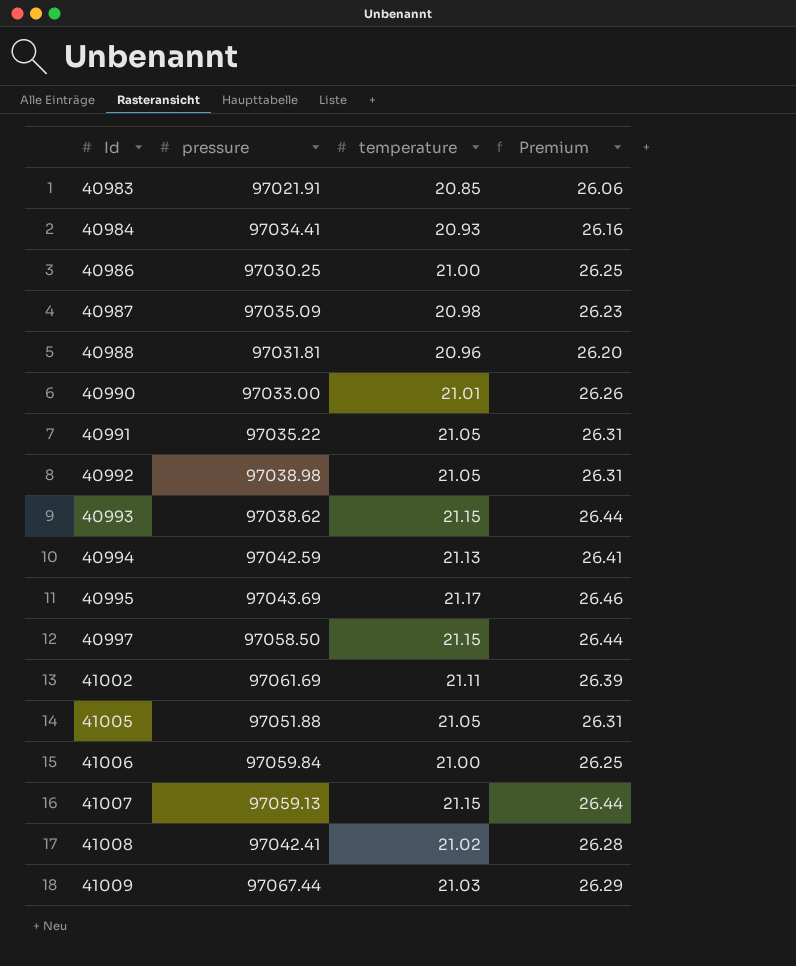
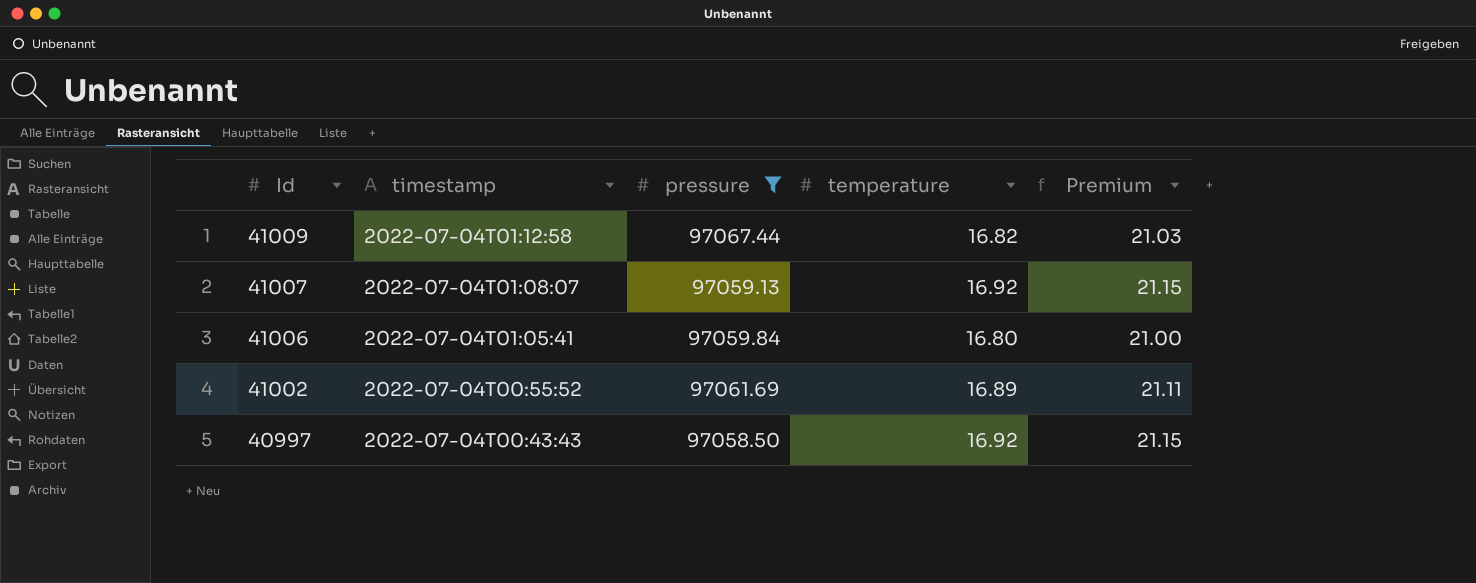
filter: none -> pressure >= 97058.50
row order: Id ascending -> Id descending
column timestamp | position: none -> 2
41009 | temperature: 21.03 -> 16.82
41009 | Premium: 26.29 -> 21.03
41007 | temperature: 21.15 -> 16.92
41007 | Premium: 26.44 -> 21.15
41006 | temperature: 21.00 -> 16.80
41006 | Premium: 26.25 -> 21.00
41002 | temperature: 21.11 -> 16.89
41002 | Premium: 26.39 -> 21.11
40997 | temperature: 21.15 -> 16.92
40997 | Premium: 26.44 -> 21.15

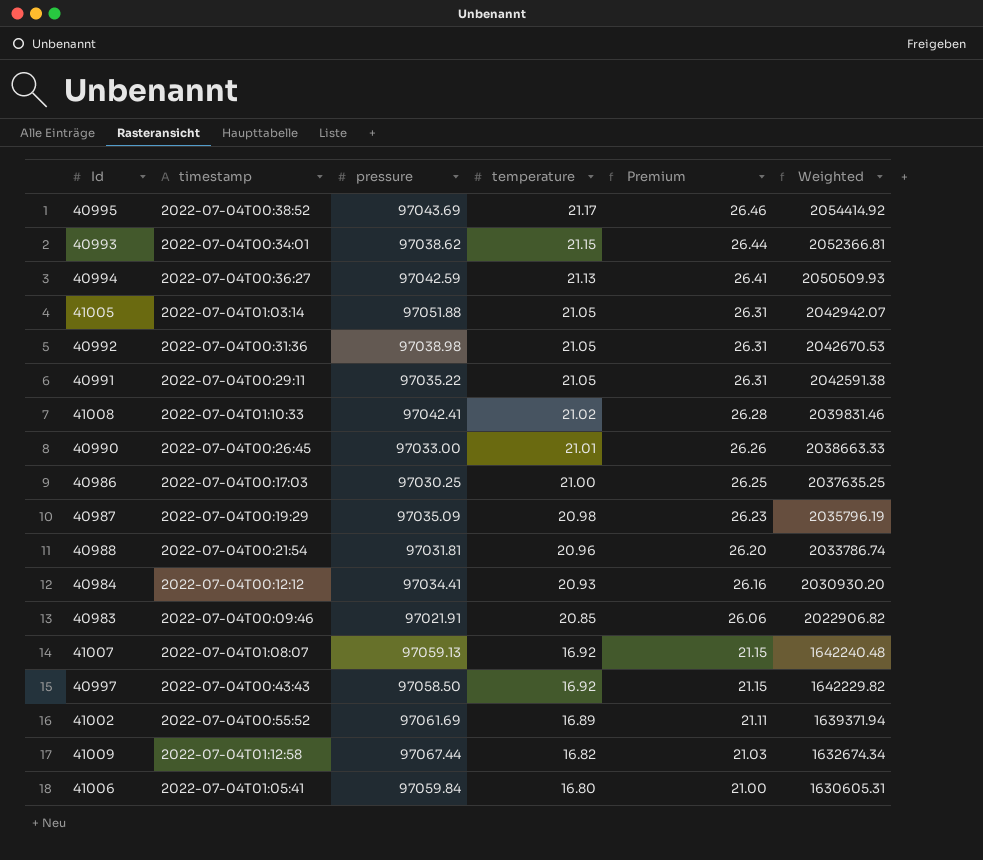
filter: pressure >= 97058.50 -> none
row order: Id descending -> temperature descending
column Weighted | formula: none -> [pressure] * [temperature]

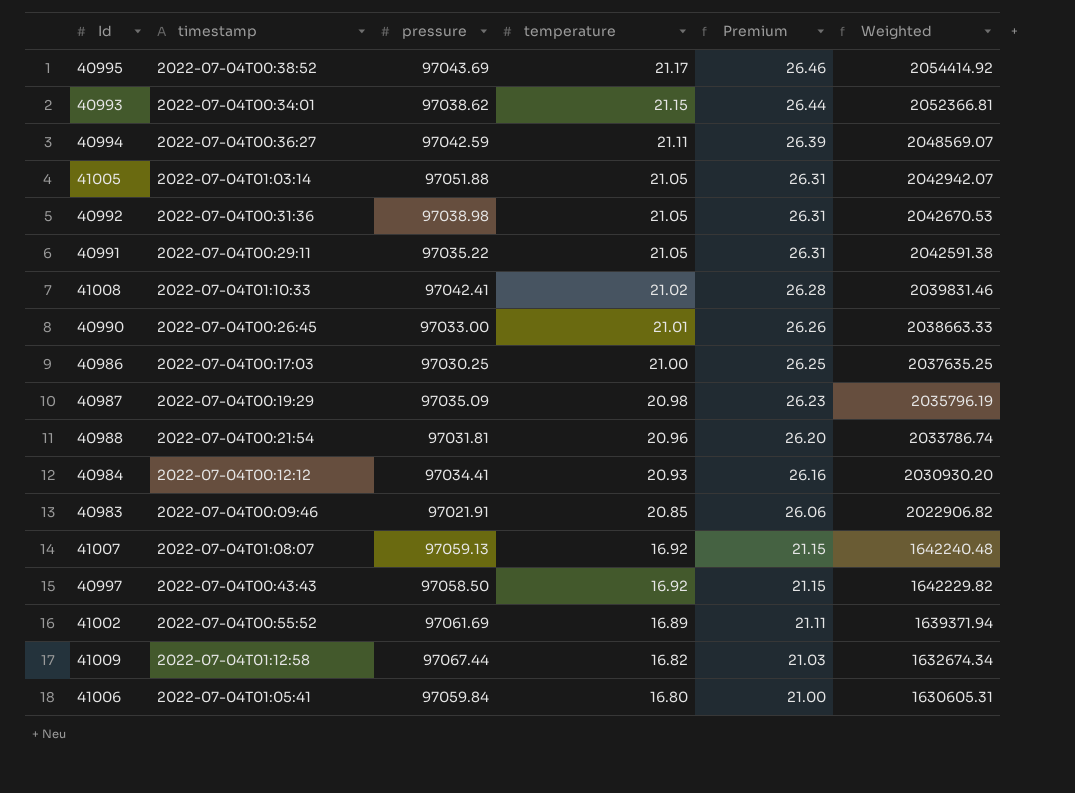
40994 | temperature: 21.13 -> 21.11
40994 | Premium: 26.41 -> 26.39
40994 | Weighted: 2050509.93 -> 2048569.07

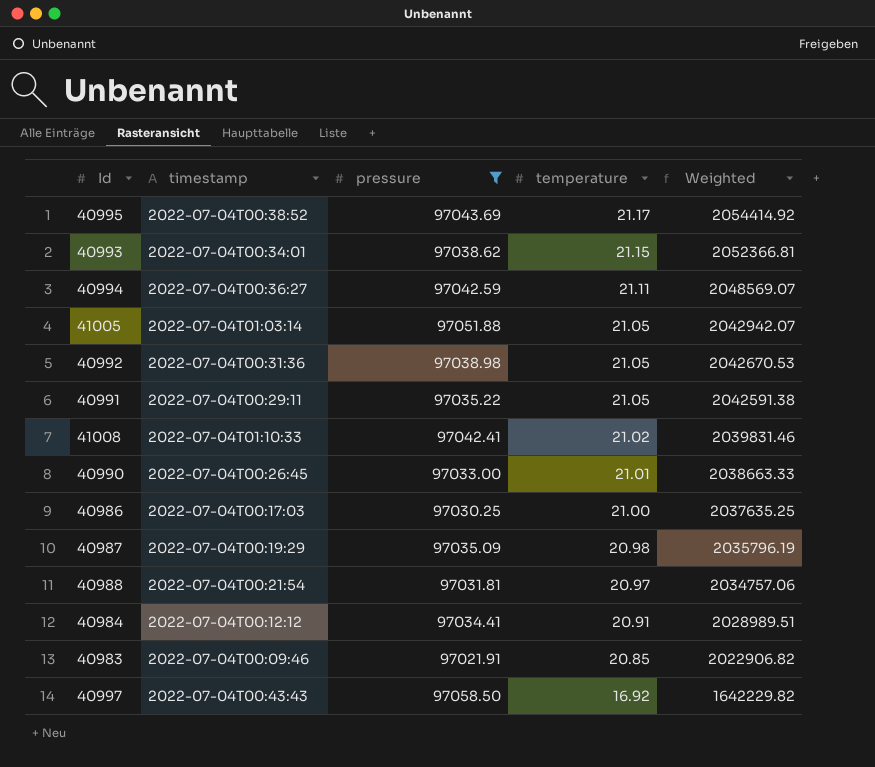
filter: none -> pressure <= 97058.50
column Premium | formula: [temperature] * 1.25 -> none
40988 | temperature: 20.96 -> 20.97
40988 | Weighted: 2033786.74 -> 2034757.06
40984 | temperature: 20.93 -> 20.91
40984 | Weighted: 2030930.20 -> 2028989.51

